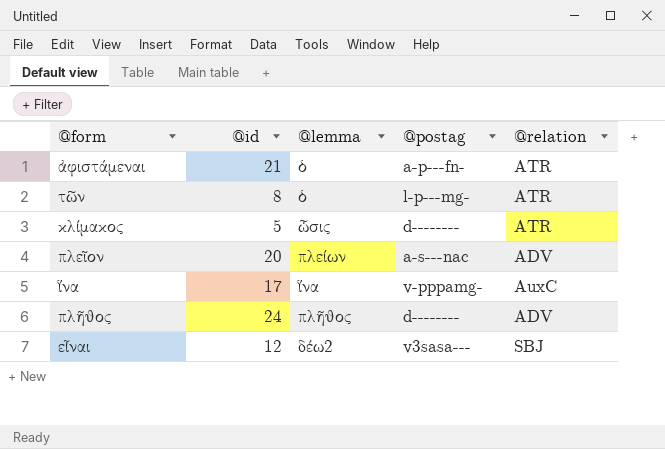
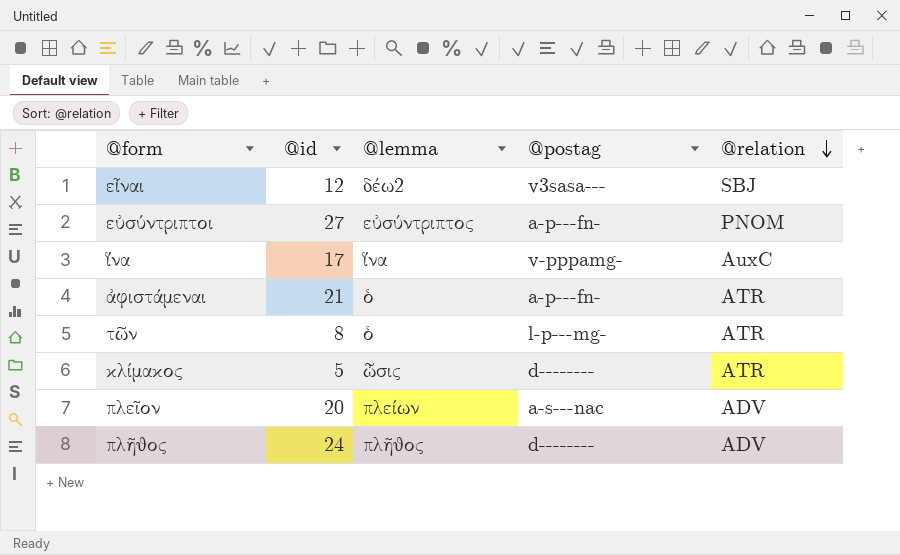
row order: none -> @relation descending
row εὐσύντριπτοι: none -> 27 | εὐσύντριπτος | a-p---fn- | PNOM

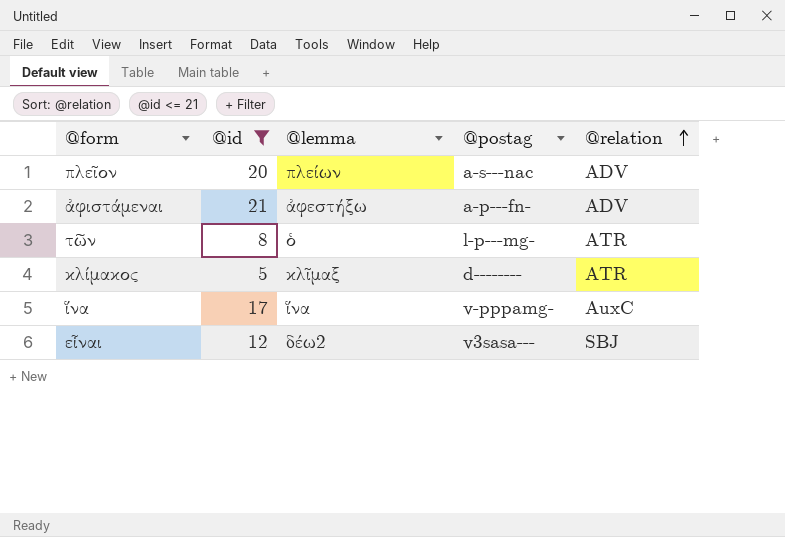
filter: none -> @id <= 21
row order: @relation descending -> @relation ascending
ἀφιστάμεναι | @lemma: ὁ -> ἀφεστήξω
ἀφιστάμεναι | @relation: ATR -> ADV
κλίμακος | @lemma: ὦσις -> κλῖμαξ

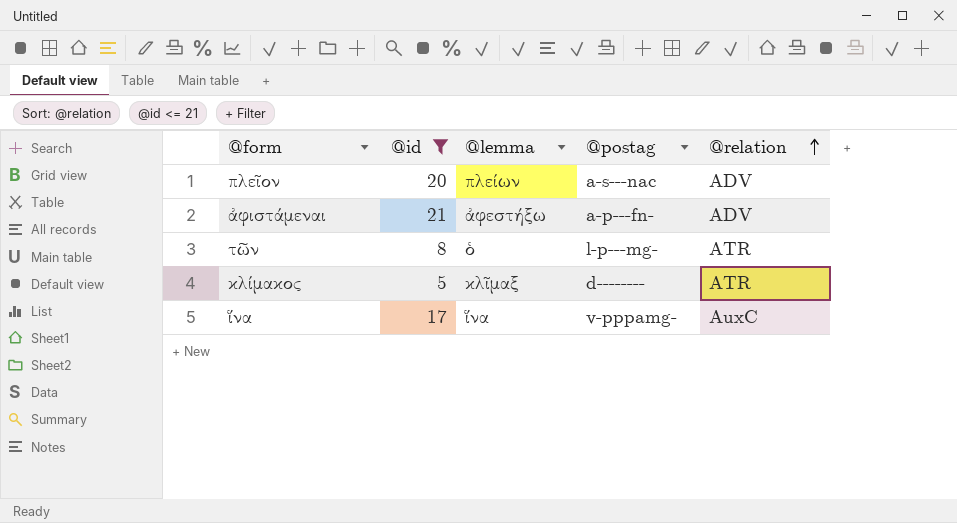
row εἶναι: 12 | δέω2 | v3sasa--- | SBJ -> none

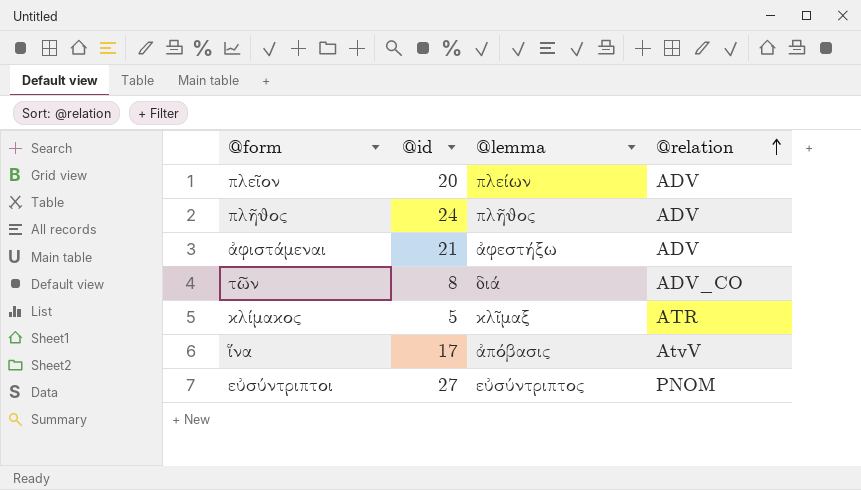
filter: @id <= 21 -> none
column @postag | position: 4 -> none
τῶν | @lemma: ὁ -> διά
τῶν | @relation: ATR -> ADV_CO
ἵνα | @lemma: ἵνα -> ἀπόβασις
ἵνα | @relation: AuxC -> AtvV

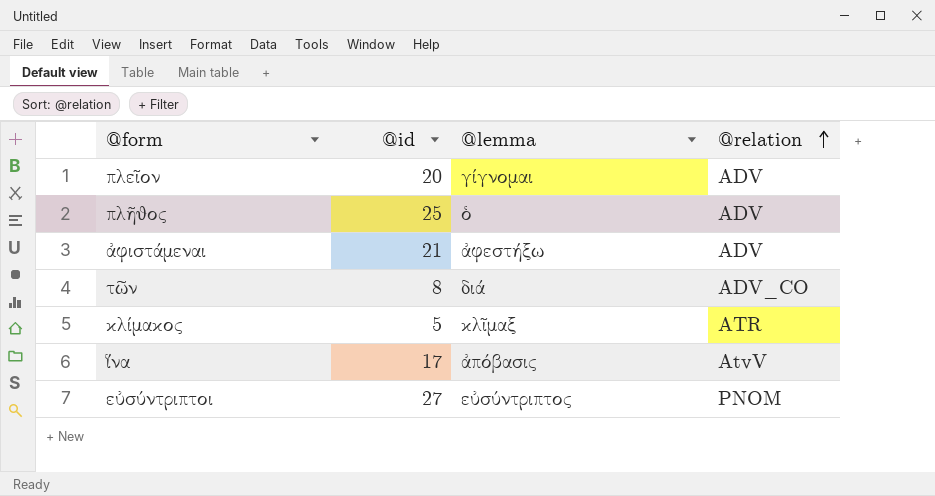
πλεῖον | @lemma: πλείων -> γίγνομαι
πλῆθος | @id: 24 -> 25
πλῆθος | @lemma: πλῆθος -> ὁ

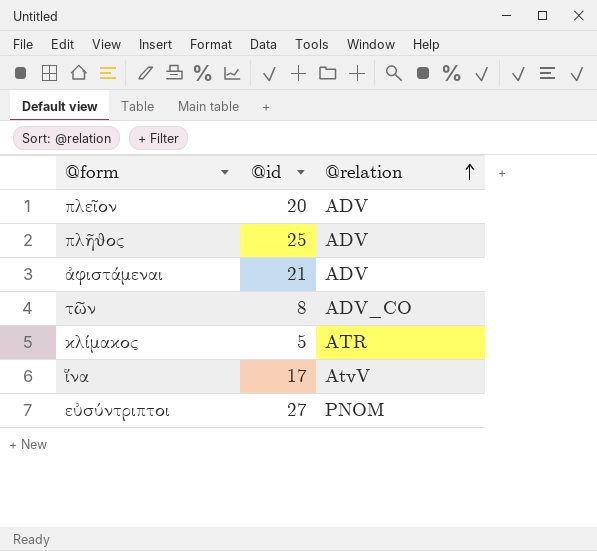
column @lemma | position: 3 -> none

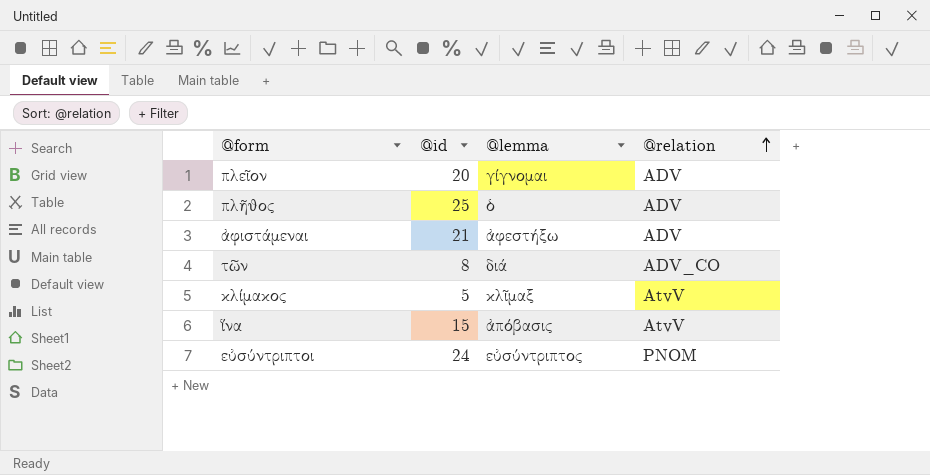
column @lemma | position: none -> 3
κλίμακος | @relation: ATR -> AtvV
ἵνα | @id: 17 -> 15
εὐσύντριπτοι | @id: 27 -> 24

